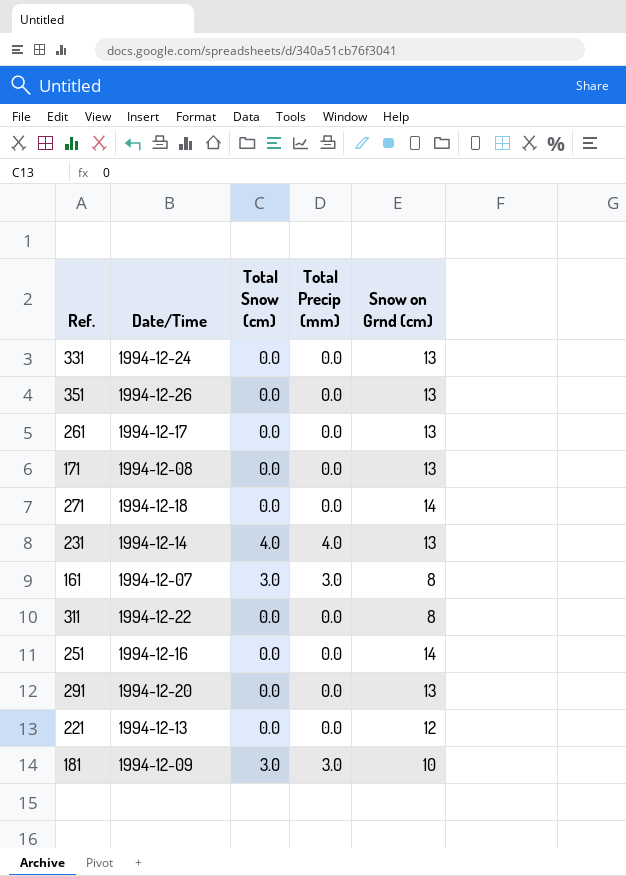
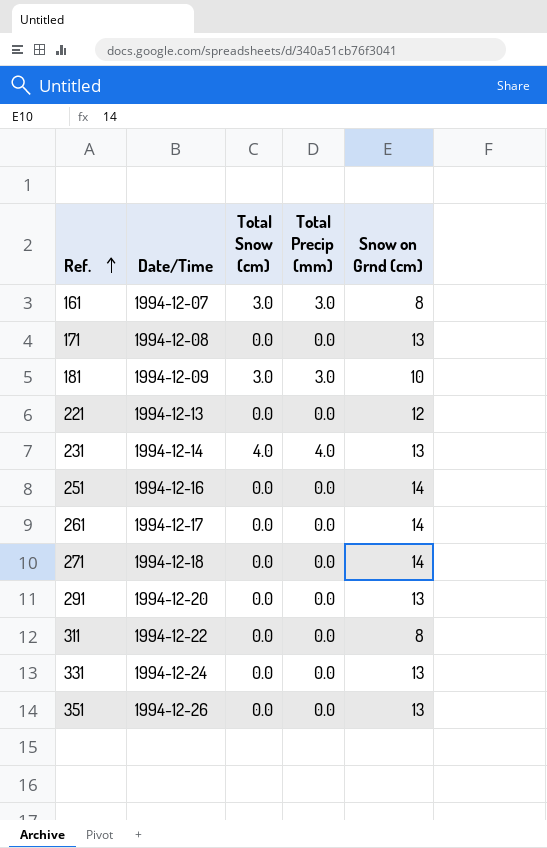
row order: none -> Ref. ascending
261 | Snow on Grnd (cm): 13 -> 14

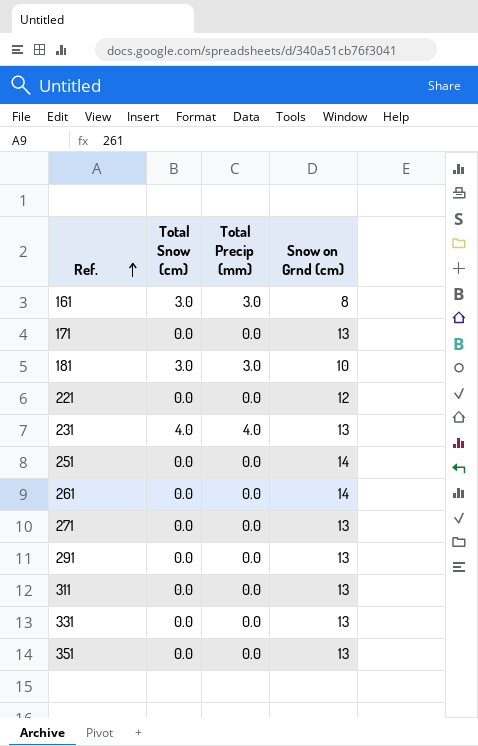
column Date/Time | position: 2 -> none
271 | Snow on Grnd (cm): 14 -> 13
311 | Snow on Grnd (cm): 8 -> 13

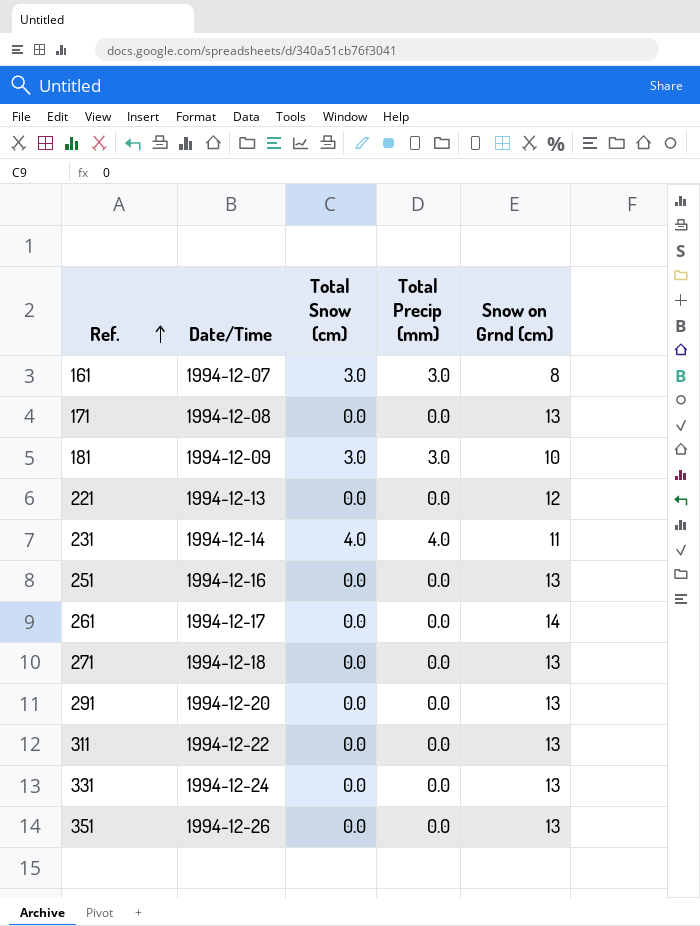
column Date/Time | position: none -> 2
231 | Snow on Grnd (cm): 13 -> 11
251 | Snow on Grnd (cm): 14 -> 13

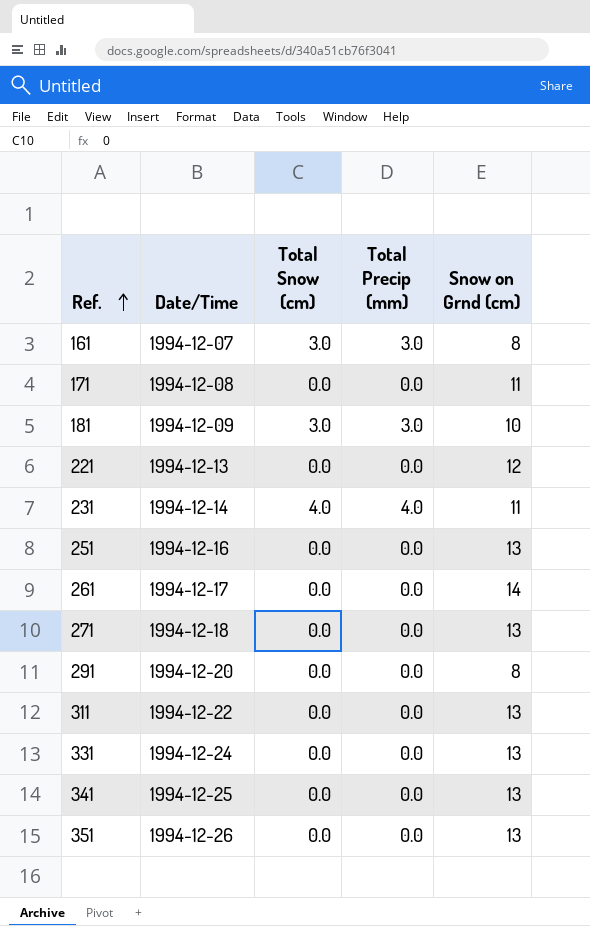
171 | Snow on Grnd (cm): 13 -> 11
291 | Snow on Grnd (cm): 13 -> 8
row 341: none -> 1994-12-25 | 0.0 | 0.0 | 13

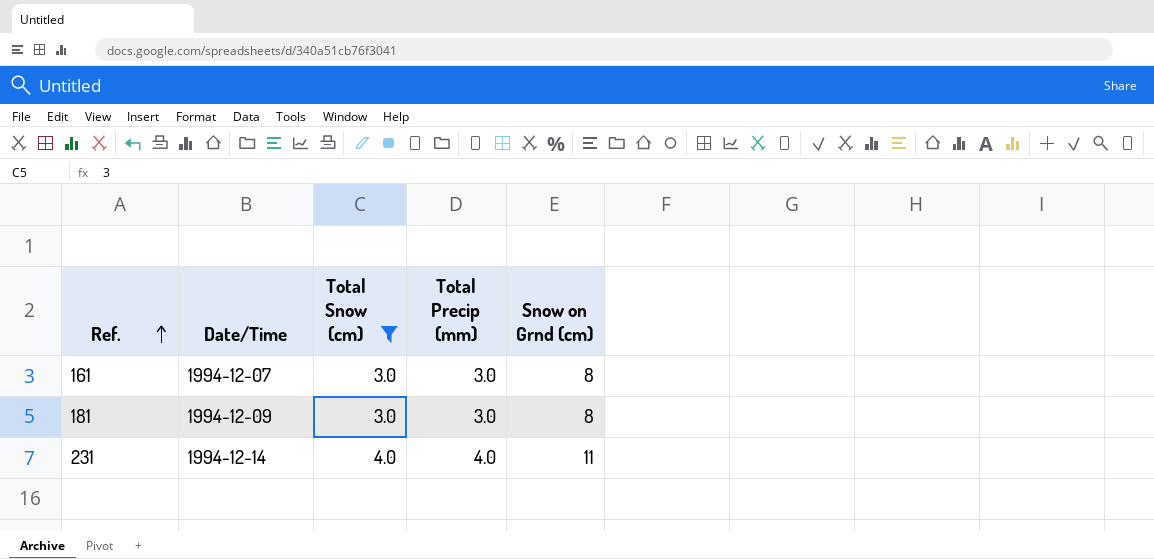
filter: none -> Total Snow (cm) != 0.0
181 | Snow on Grnd (cm): 10 -> 8

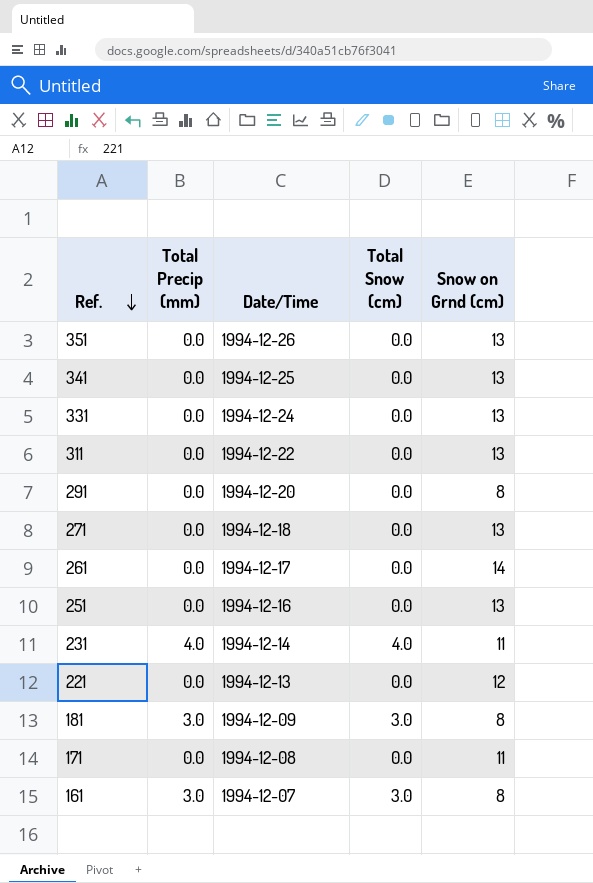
filter: Total Snow (cm) != 0.0 -> none
row order: Ref. ascending -> Ref. descending
column Total Precip (mm) | position: 4 -> 2

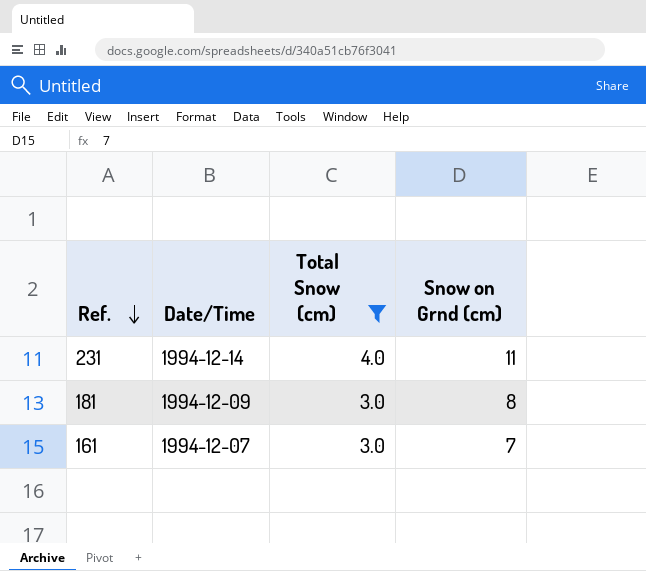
filter: none -> Total Snow (cm) != 0.0
column Total Precip (mm) | position: 2 -> none
161 | Snow on Grnd (cm): 8 -> 7

